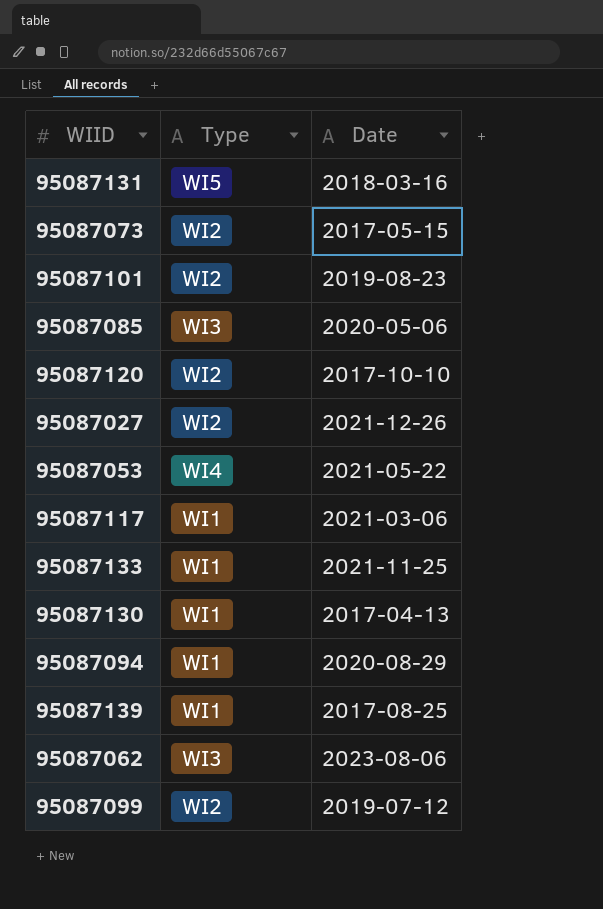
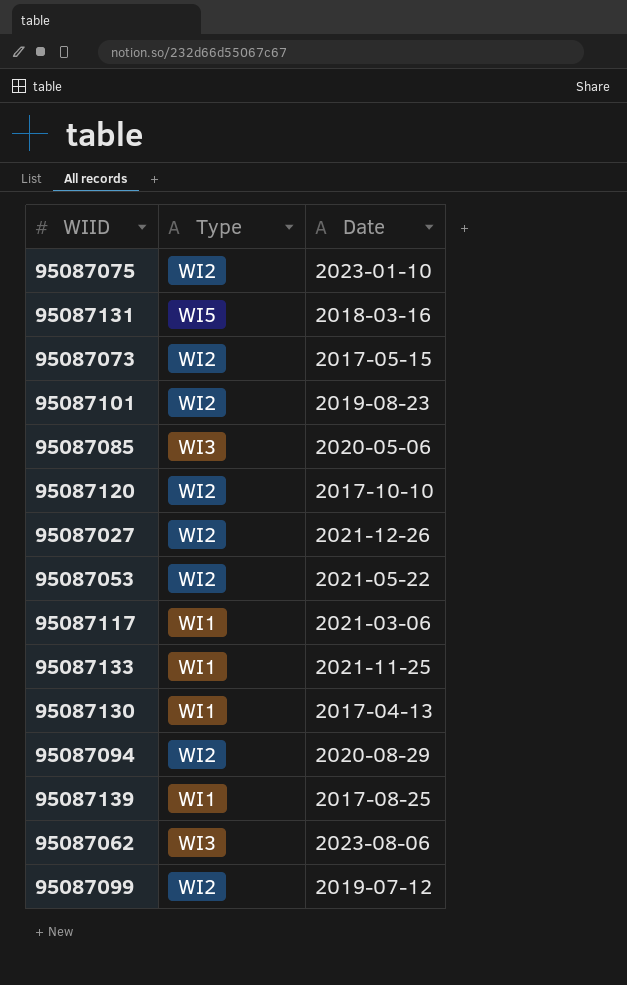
row 95087075: none -> WI2 | 2023-01-10
95087053 | Type: WI4 -> WI2
95087094 | Type: WI1 -> WI2

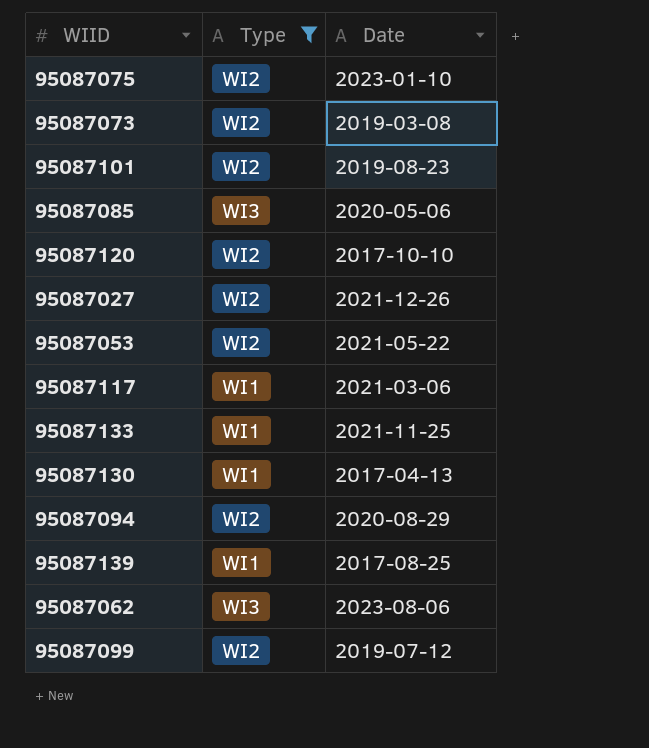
filter: none -> Type != WI5
95087073 | Date: 2017-05-15 -> 2019-03-08

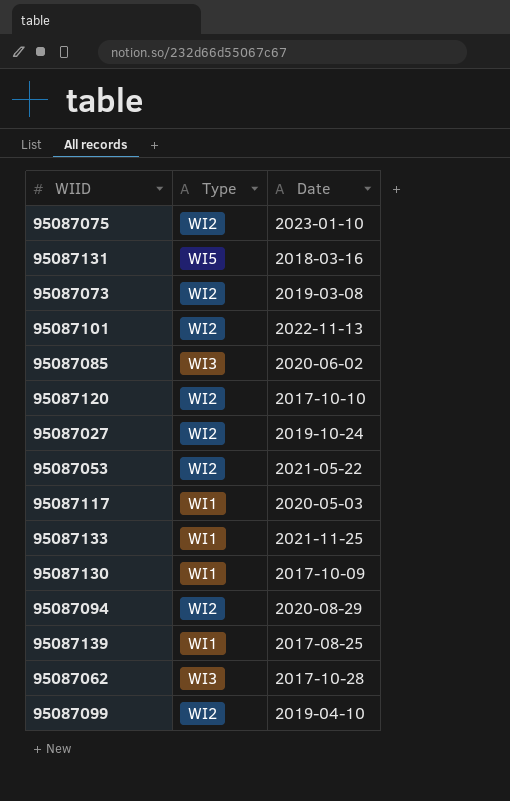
filter: Type != WI5 -> none
95087101 | Date: 2019-08-23 -> 2022-11-13
95087085 | Date: 2020-05-06 -> 2020-06-02
95087027 | Date: 2021-12-26 -> 2019-10-24
95087117 | Date: 2021-03-06 -> 2020-05-03
95087130 | Date: 2017-04-13 -> 2017-10-09
95087062 | Date: 2023-08-06 -> 2017-10-28
95087099 | Date: 2019-07-12 -> 2019-04-10

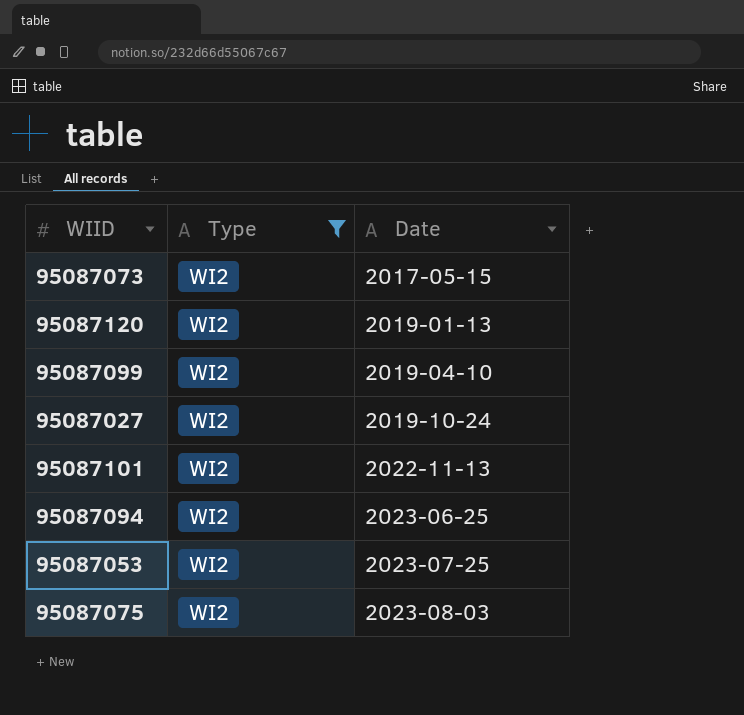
filter: none -> Type = WI2
row order: none -> Date ascending
95087073 | Date: 2019-03-08 -> 2017-05-15
95087120 | Date: 2017-10-10 -> 2019-01-13
95087094 | Date: 2020-08-29 -> 2023-06-25
95087053 | Date: 2021-05-22 -> 2023-07-25
95087075 | Date: 2023-01-10 -> 2023-08-03

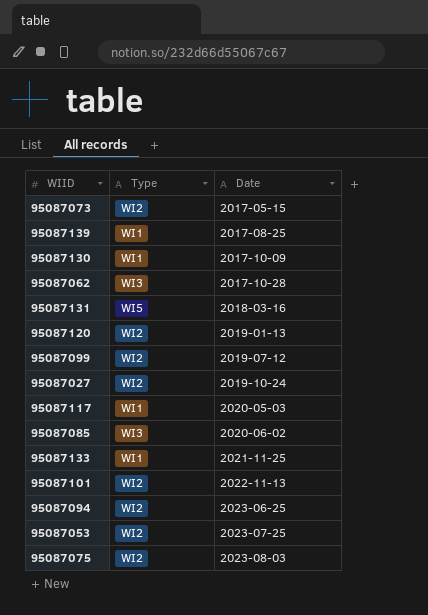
filter: Type = WI2 -> none
95087099 | Date: 2019-04-10 -> 2019-07-12

